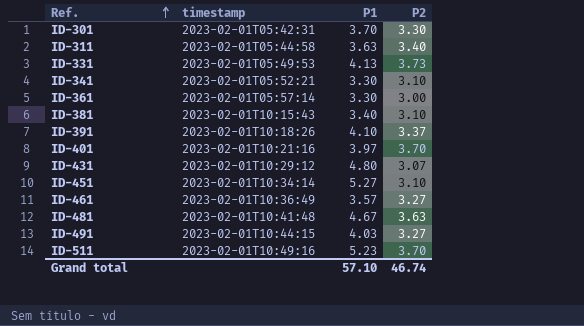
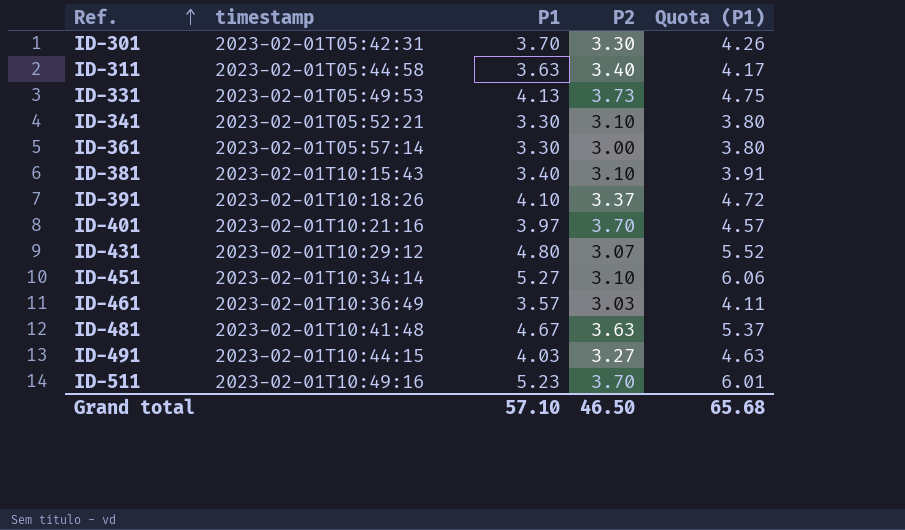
column Quota (P1) | formula: none -> [P1] * 1.15
ID-461 | P2: 3.27 -> 3.03
Grand total | P2: 46.74 -> 46.50

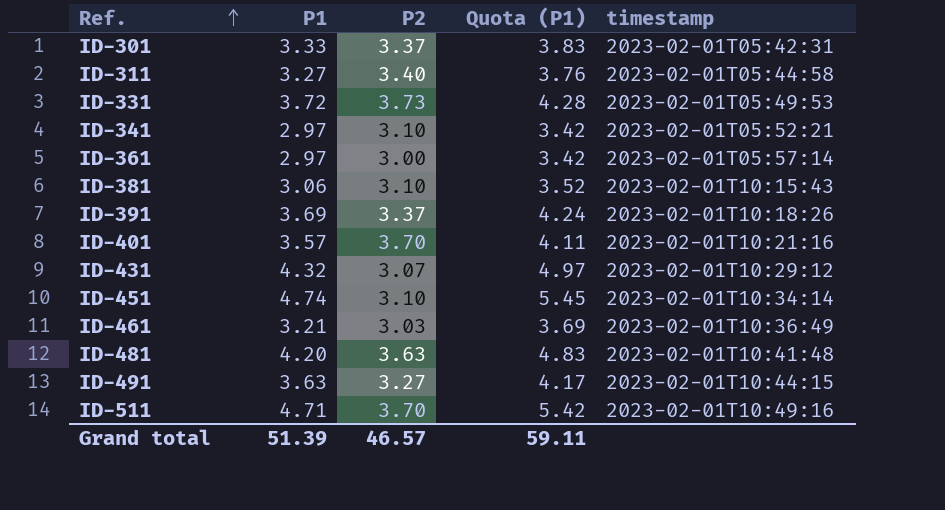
column timestamp | position: 2 -> 5
ID-301 | P1: 3.70 -> 3.33
ID-301 | P2: 3.30 -> 3.37
ID-301 | Quota (P1): 4.26 -> 3.83
ID-311 | P1: 3.63 -> 3.27
ID-311 | Quota (P1): 4.17 -> 3.76
ID-331 | P1: 4.13 -> 3.72
ID-331 | Quota (P1): 4.75 -> 4.28
ID-341 | P1: 3.30 -> 2.97
ID-341 | Quota (P1): 3.80 -> 3.42
ID-361 | P1: 3.30 -> 2.97
ID-361 | Quota (P1): 3.80 -> 3.42
ID-381 | P1: 3.40 -> 3.06
ID-381 | Quota (P1): 3.91 -> 3.52
ID-391 | P1: 4.10 -> 3.69
ID-391 | Quota (P1): 4.72 -> 4.24
ID-401 | P1: 3.97 -> 3.57
ID-401 | Quota (P1): 4.57 -> 4.11
ID-431 | P1: 4.80 -> 4.32
ID-431 | Quota (P1): 5.52 -> 4.97
ID-451 | P1: 5.27 -> 4.74
ID-451 | Quota (P1): 6.06 -> 5.45
ID-461 | P1: 3.57 -> 3.21
ID-461 | Quota (P1): 4.11 -> 3.69
ID-481 | P1: 4.67 -> 4.20
ID-481 | Quota (P1): 5.37 -> 4.83
ID-491 | P1: 4.03 -> 3.63
ID-491 | Quota (P1): 4.63 -> 4.17
ID-511 | P1: 5.23 -> 4.71
ID-511 | Quota (P1): 6.01 -> 5.42
Grand total | P1: 57.10 -> 51.39
Grand total | P2: 46.50 -> 46.57
Grand total | Quota (P1): 65.68 -> 59.11

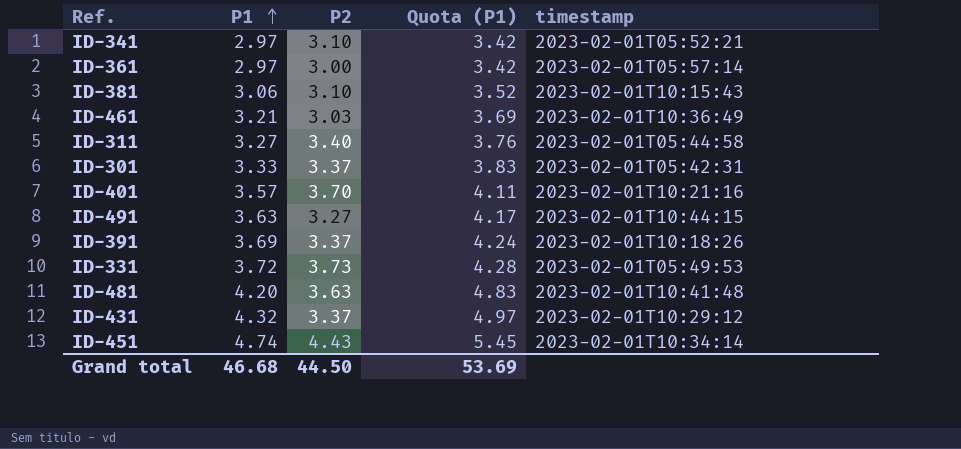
row order: Ref. ascending -> P1 ascending
row ID-511: 4.71 | 3.70 | 5.42 | 2023-02-01T10:49:16 -> none
ID-431 | P2: 3.07 -> 3.37
ID-451 | P2: 3.10 -> 4.43
Grand total | P1: 51.39 -> 46.68
Grand total | P2: 46.57 -> 44.50
Grand total | Quota (P1): 59.11 -> 53.69

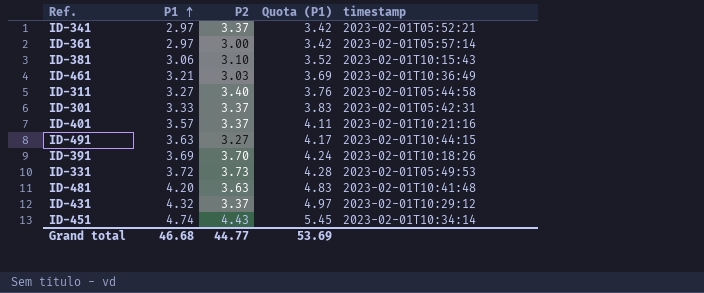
ID-341 | P2: 3.10 -> 3.37
ID-401 | P2: 3.70 -> 3.37
ID-391 | P2: 3.37 -> 3.70
Grand total | P2: 44.50 -> 44.77

